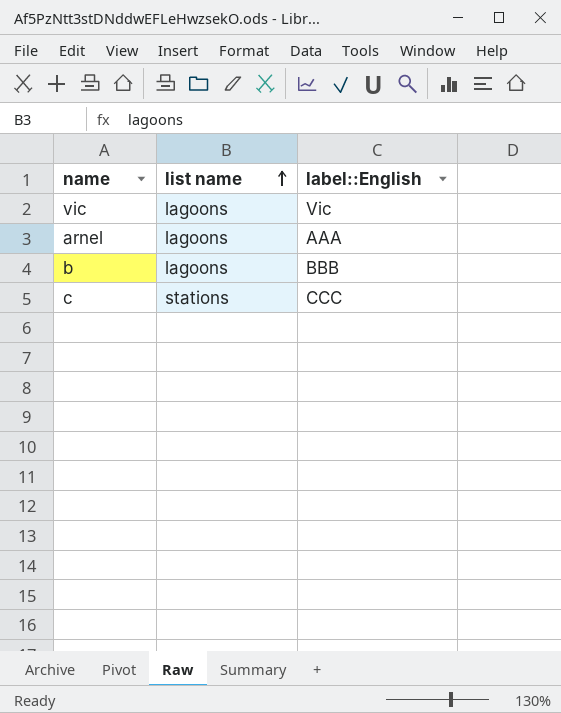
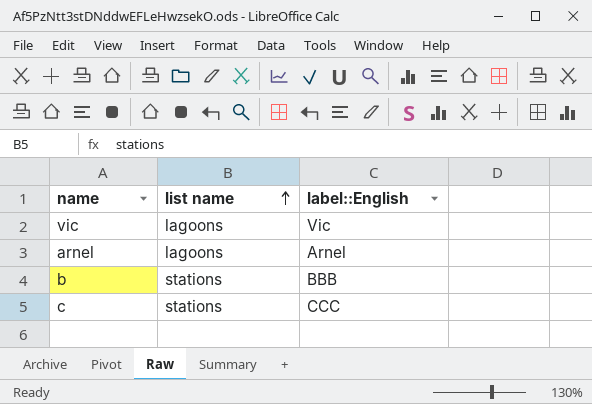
arnel | label::English: AAA -> Arnel
b | list name: lagoons -> stations

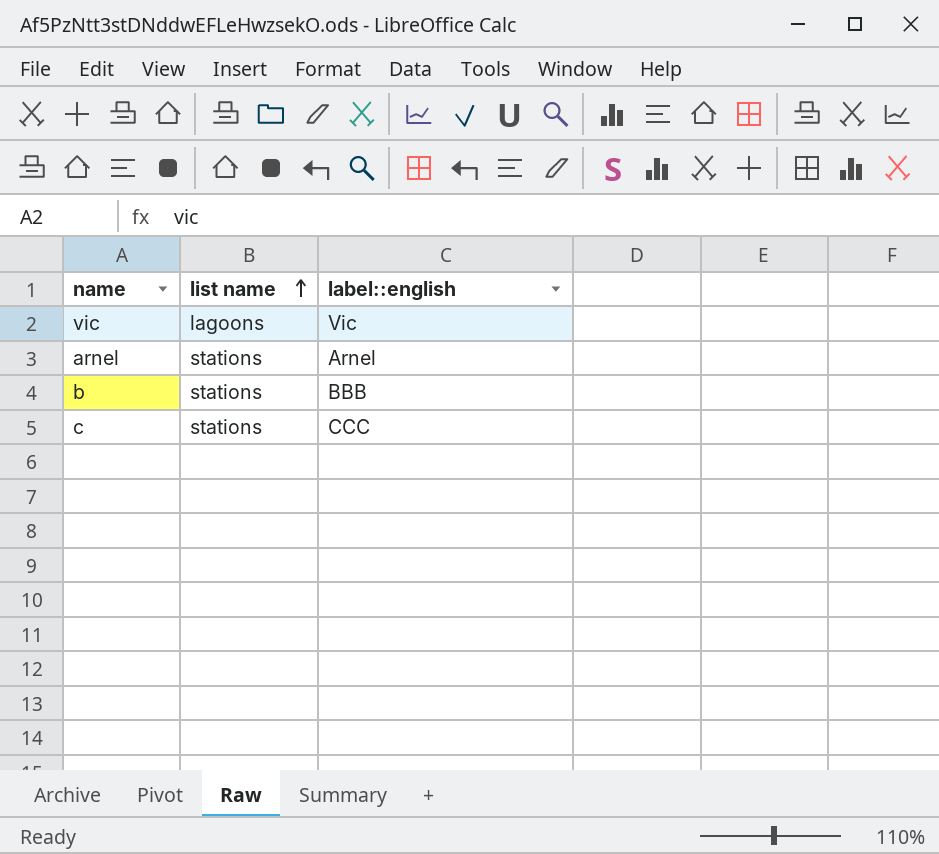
column name: label::English -> label::english
arnel | list name: lagoons -> stations

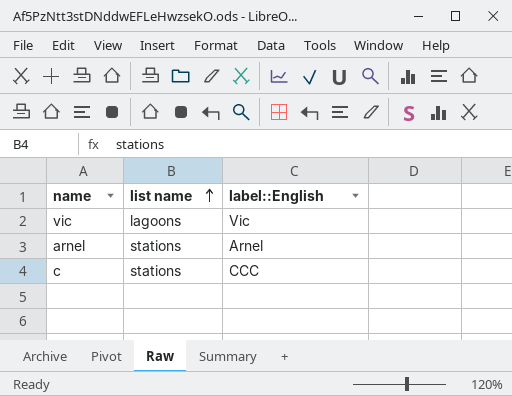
column name: label::english -> label::English
row b: stations | BBB -> none

